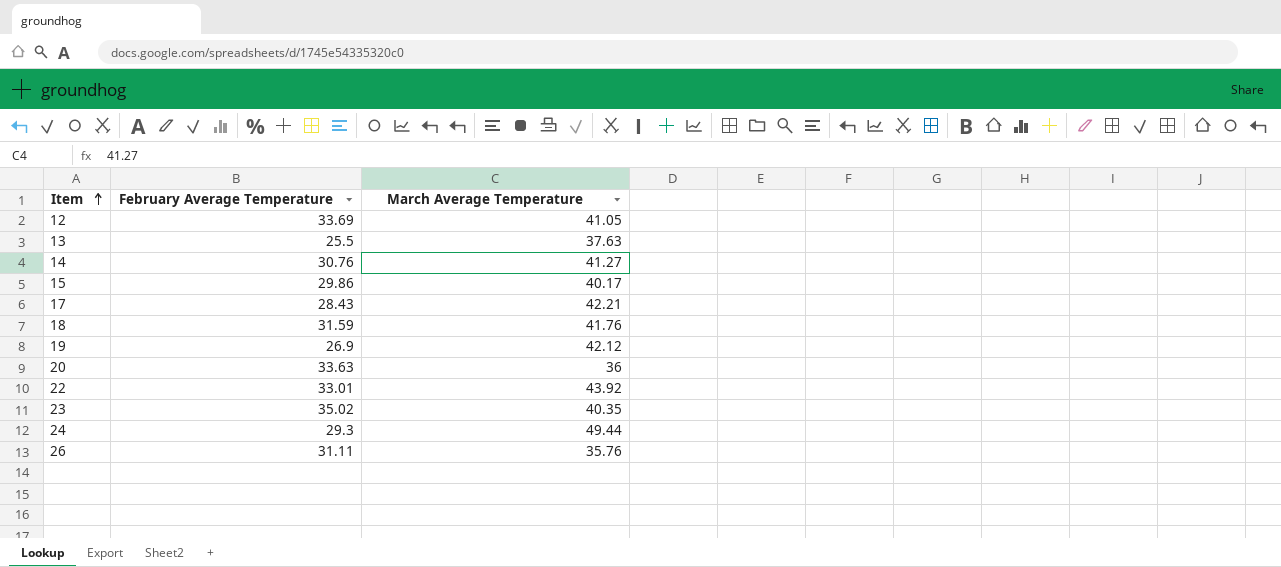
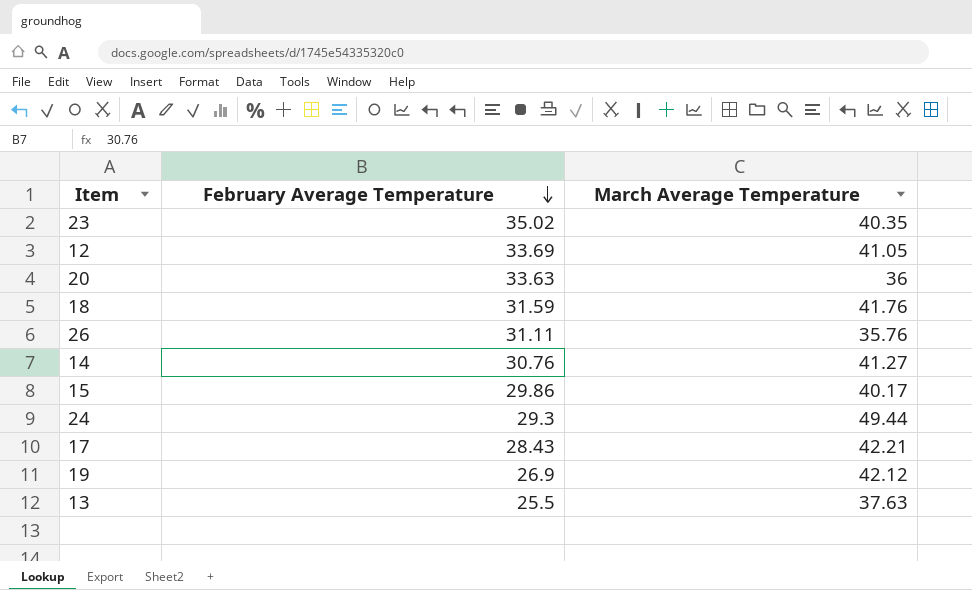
row order: Item ascending -> February Average Temperature descending
row 22: 33.01 | 43.92 -> none

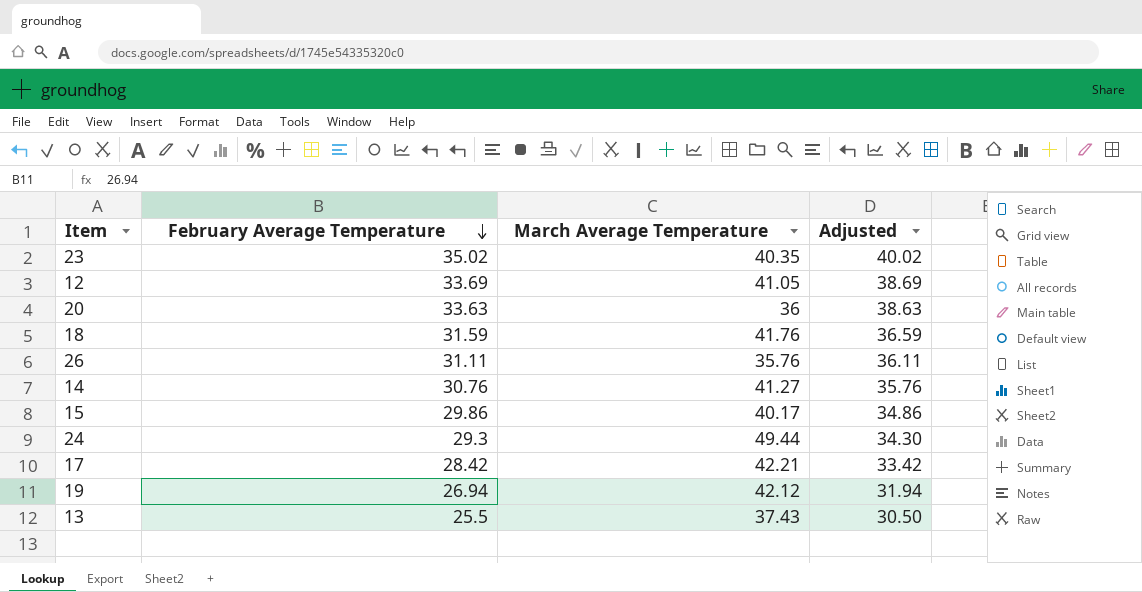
column Adjusted | formula: none -> [February Average Temperature] + 5
17 | February Average Temperature: 28.43 -> 28.42
19 | February Average Temperature: 26.9 -> 26.94
13 | March Average Temperature: 37.63 -> 37.43

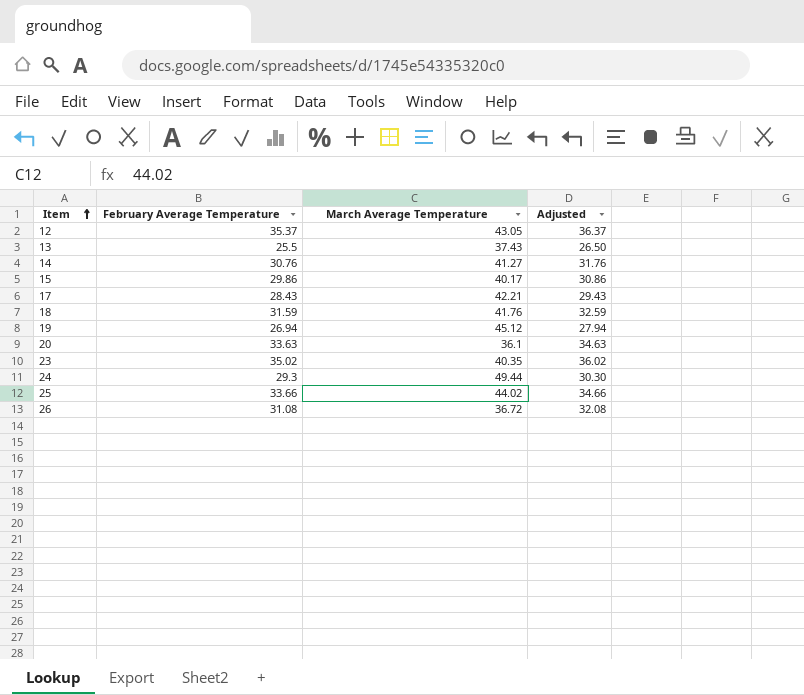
row order: February Average Temperature descending -> Item ascending
column Adjusted | formula: [February Average Temperature] + 5 -> [February Average Temperature] + 1
12 | February Average Temperature: 33.69 -> 35.37
12 | March Average Temperature: 41.05 -> 43.05
17 | February Average Temperature: 28.42 -> 28.43
19 | March Average Temperature: 42.12 -> 45.12
20 | March Average Temperature: 36 -> 36.1
row 25: none -> 33.66 | 44.02 | 34.66
26 | February Average Temperature: 31.11 -> 31.08
26 | March Average Temperature: 35.76 -> 36.72

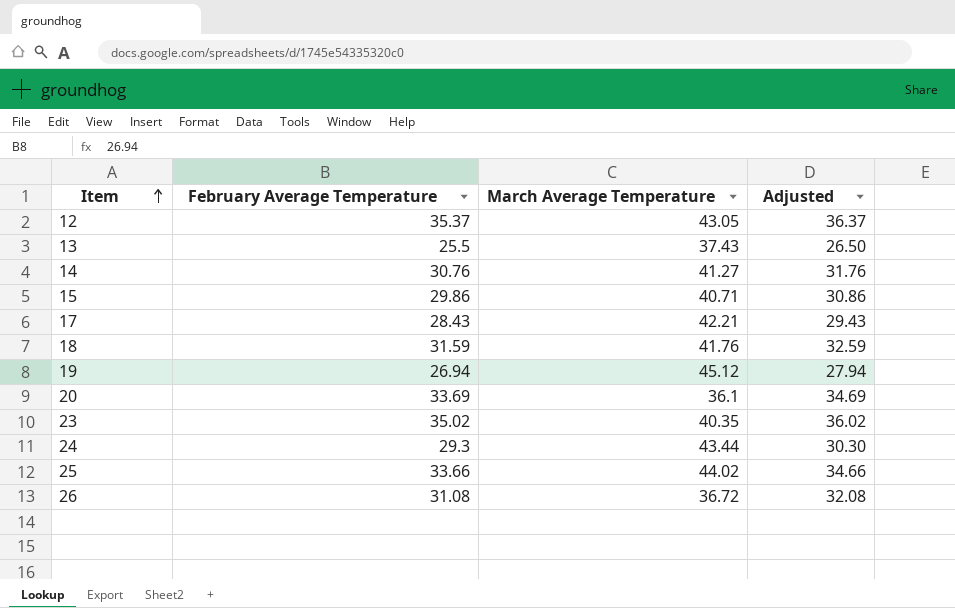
15 | March Average Temperature: 40.17 -> 40.71
20 | February Average Temperature: 33.63 -> 33.69
20 | Adjusted: 34.63 -> 34.69
24 | March Average Temperature: 49.44 -> 43.44

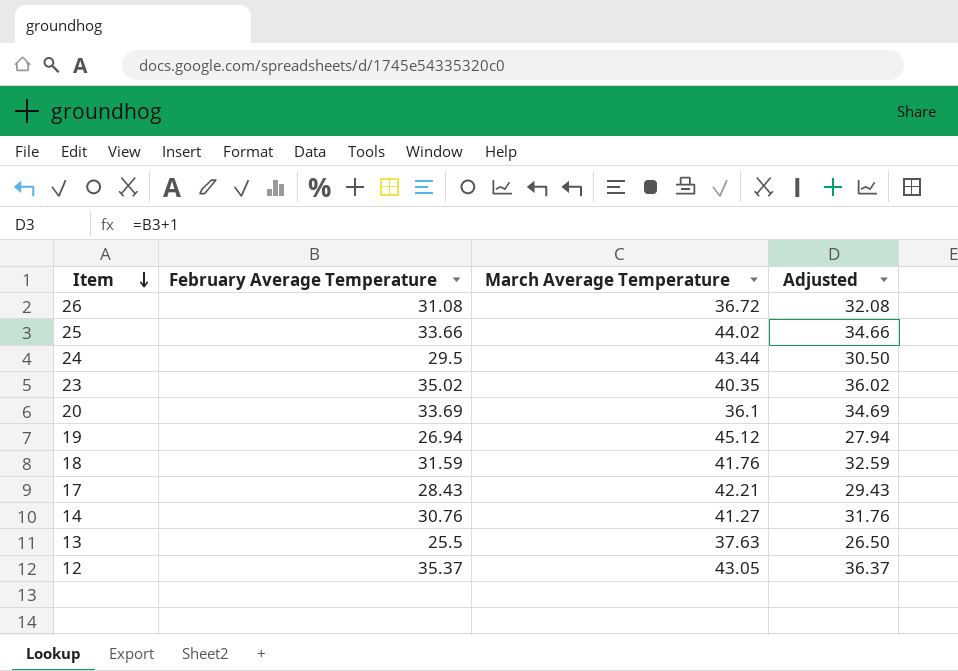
row order: Item ascending -> Item descending
row 15: 29.86 | 40.71 | 30.86 -> none
24 | February Average Temperature: 29.3 -> 29.5
24 | Adjusted: 30.30 -> 30.50
13 | March Average Temperature: 37.43 -> 37.63

